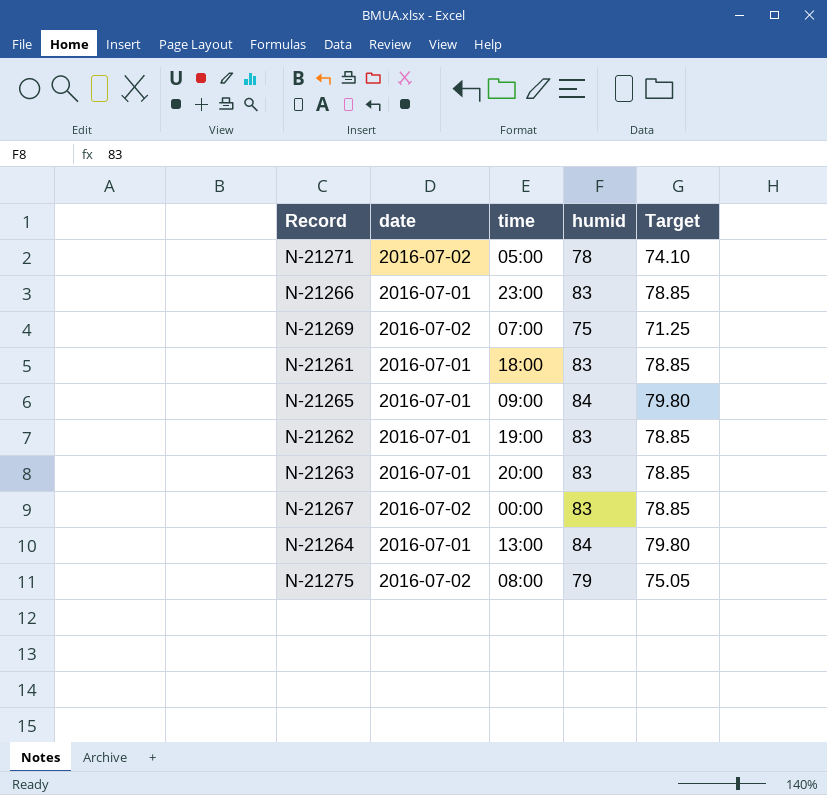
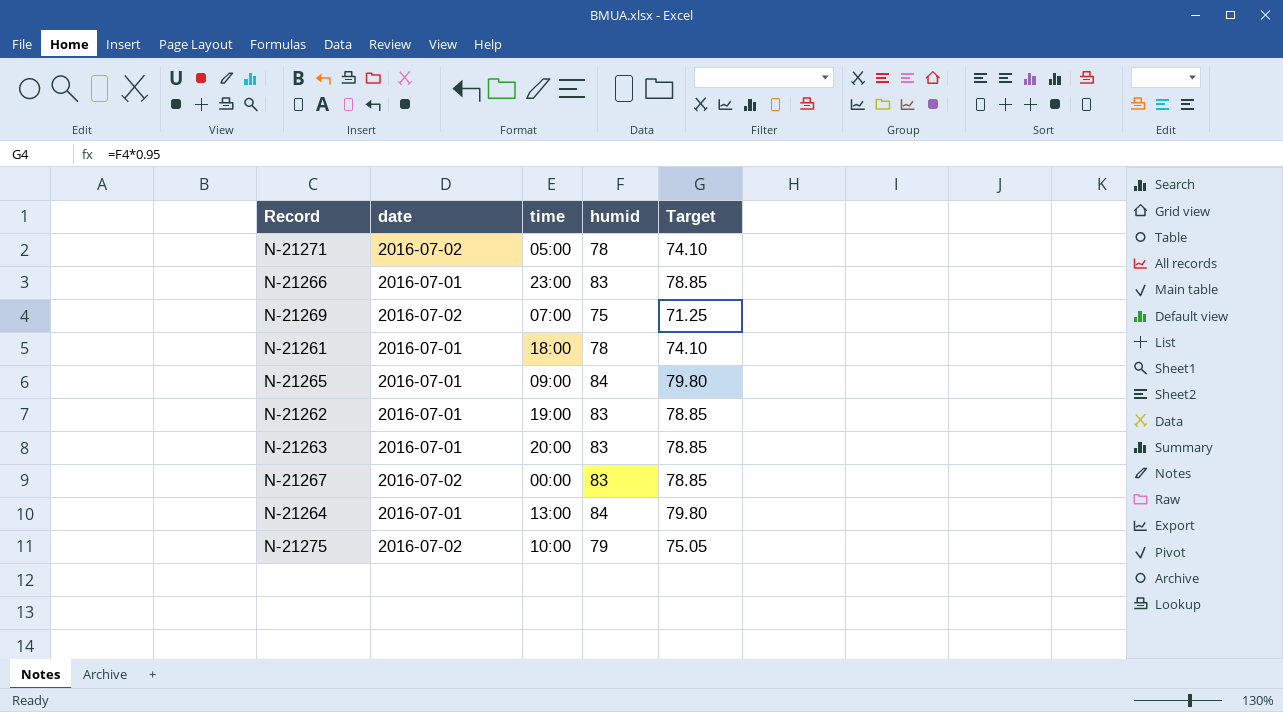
N-21261 | humid: 83 -> 78
N-21261 | Target: 78.85 -> 74.10
N-21275 | time: 08:00 -> 10:00

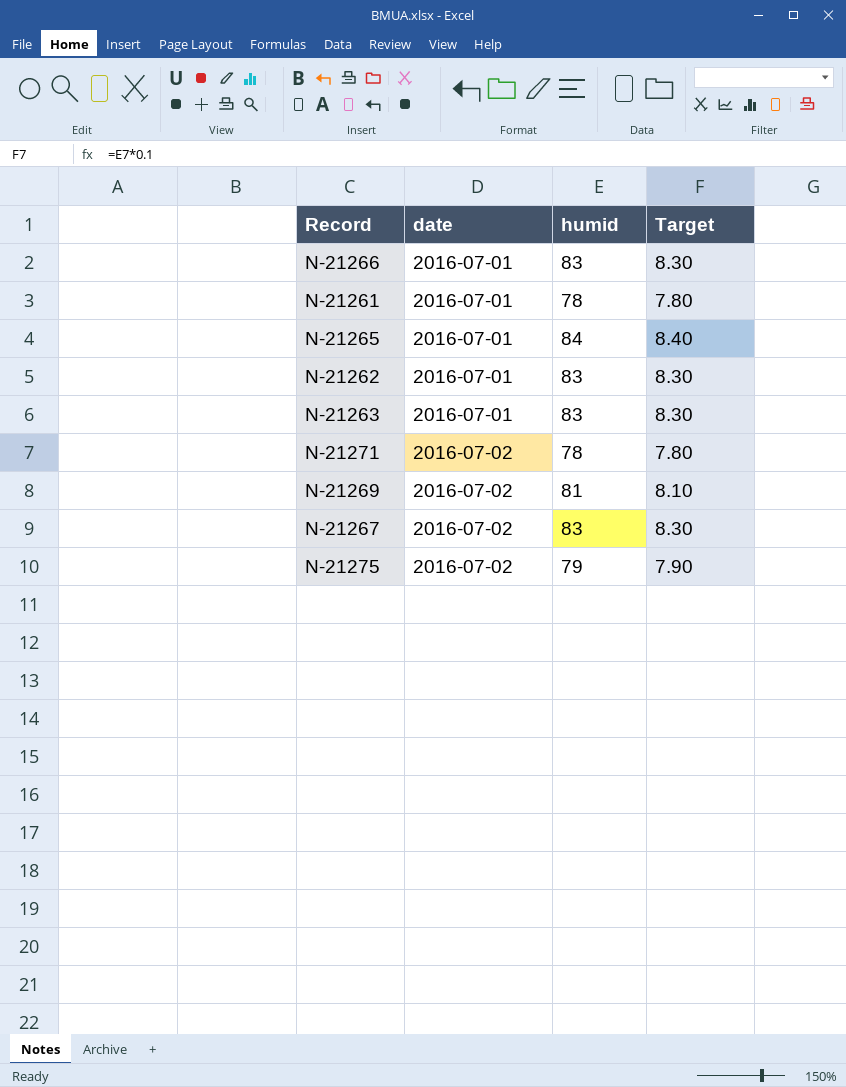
row order: none -> date ascending
column time | position: 3 -> none
column Target | formula: [humid] * 0.95 -> [humid] * 0.1
row N-21264: 2016-07-01 | 13:00 | 84 | 79.80 -> none
N-21269 | humid: 75 -> 81

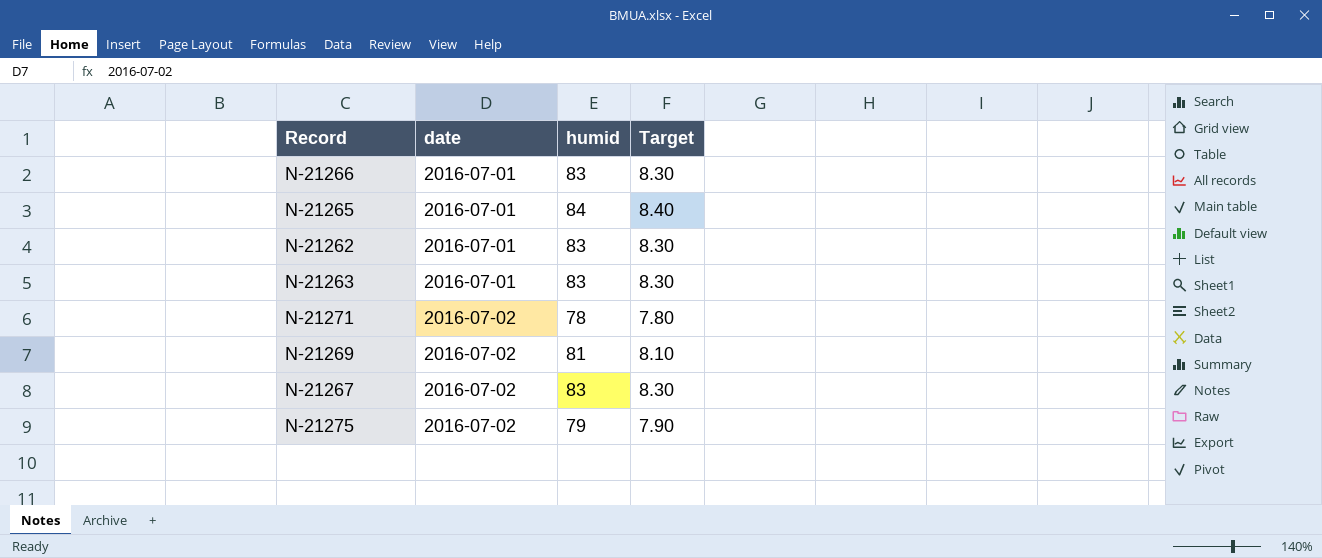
row N-21261: 2016-07-01 | 78 | 7.80 -> none

